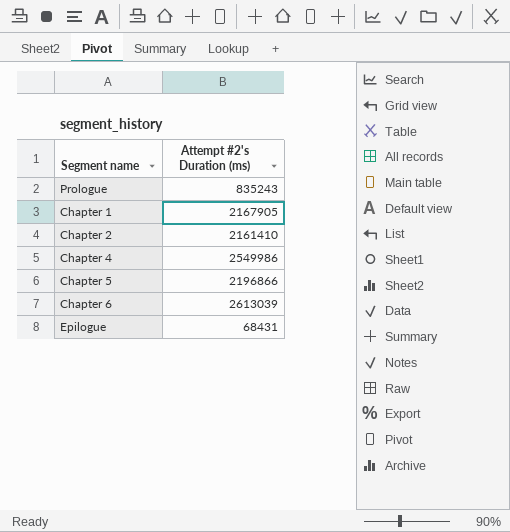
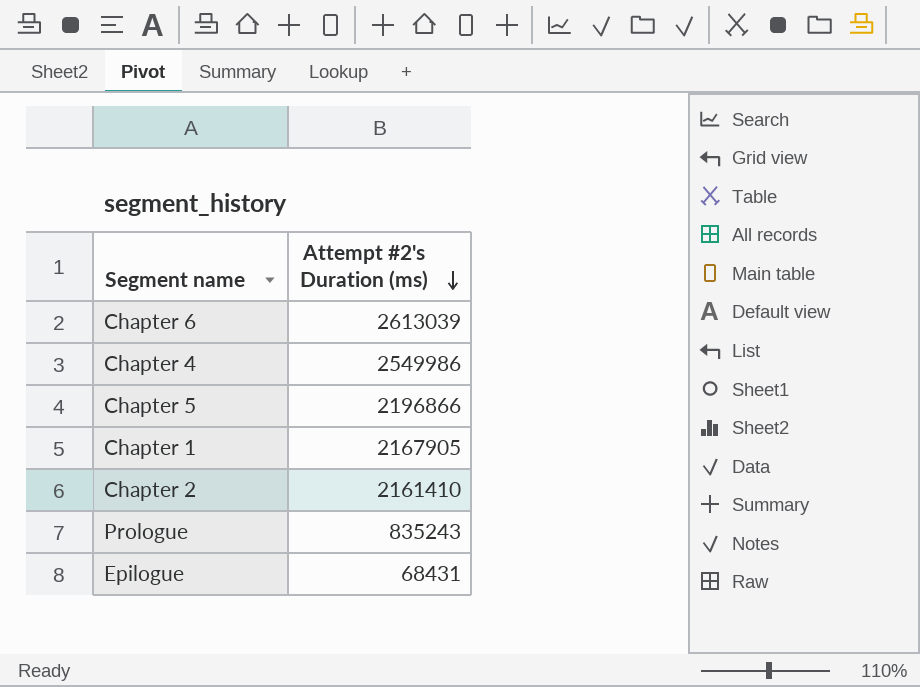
row order: none -> Attempt #2's Duration (ms) descending

